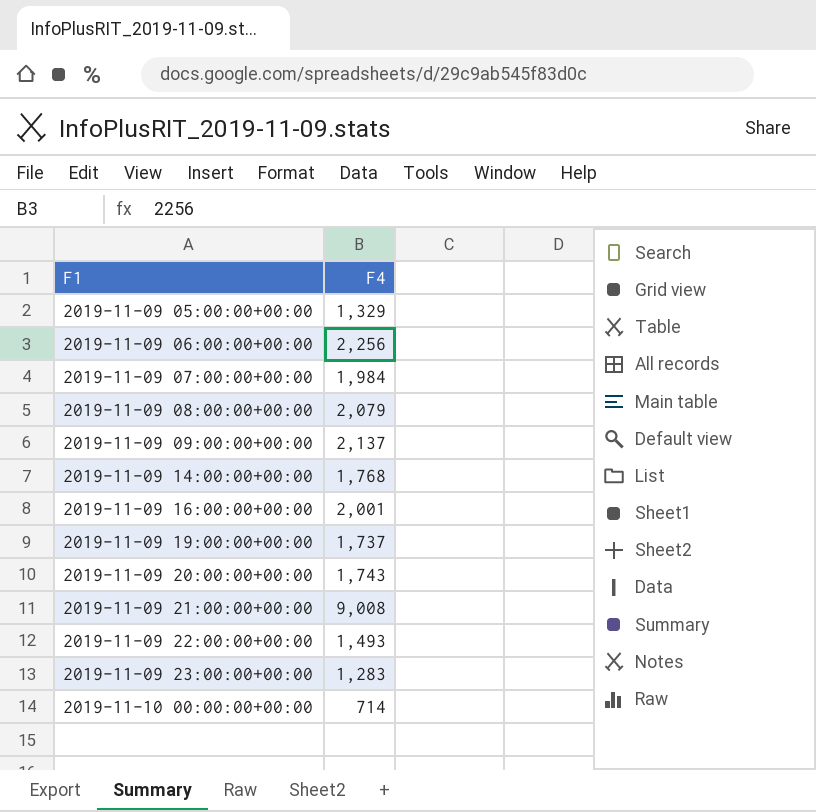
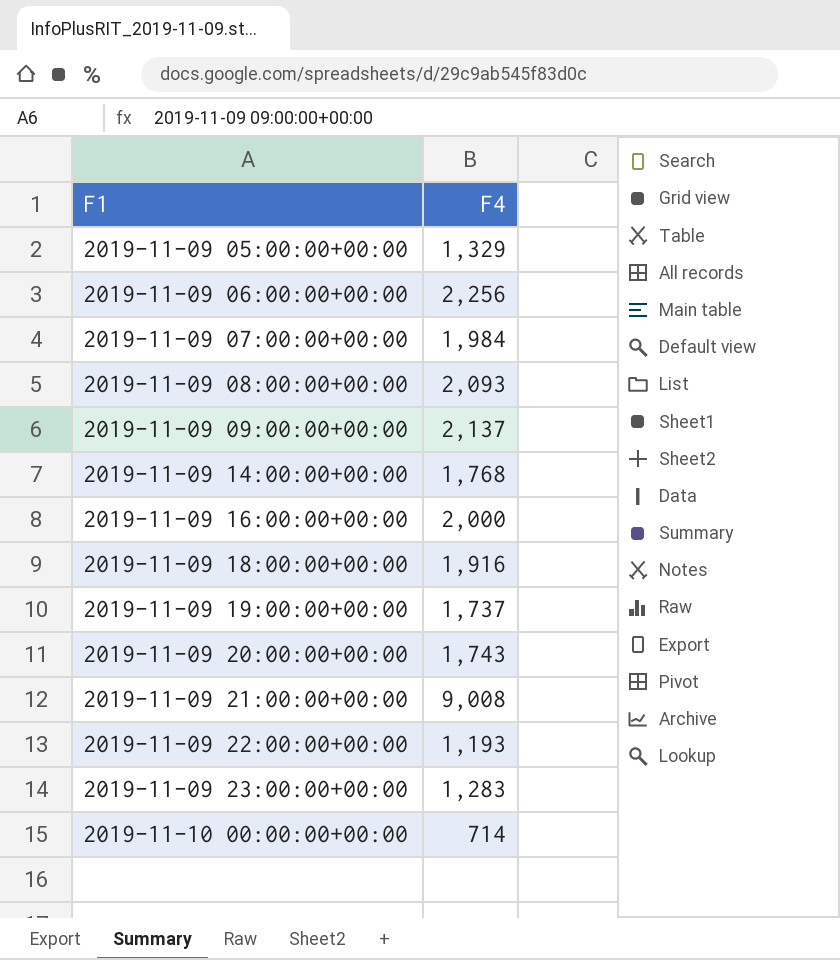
2019-11-09 08:00:00+00:00 | F4: 2,079 -> 2,093
2019-11-09 16:00:00+00:00 | F4: 2,001 -> 2,000
row 2019-11-09 18:00:00+00:00: none -> 1,916
2019-11-09 22:00:00+00:00 | F4: 1,493 -> 1,193

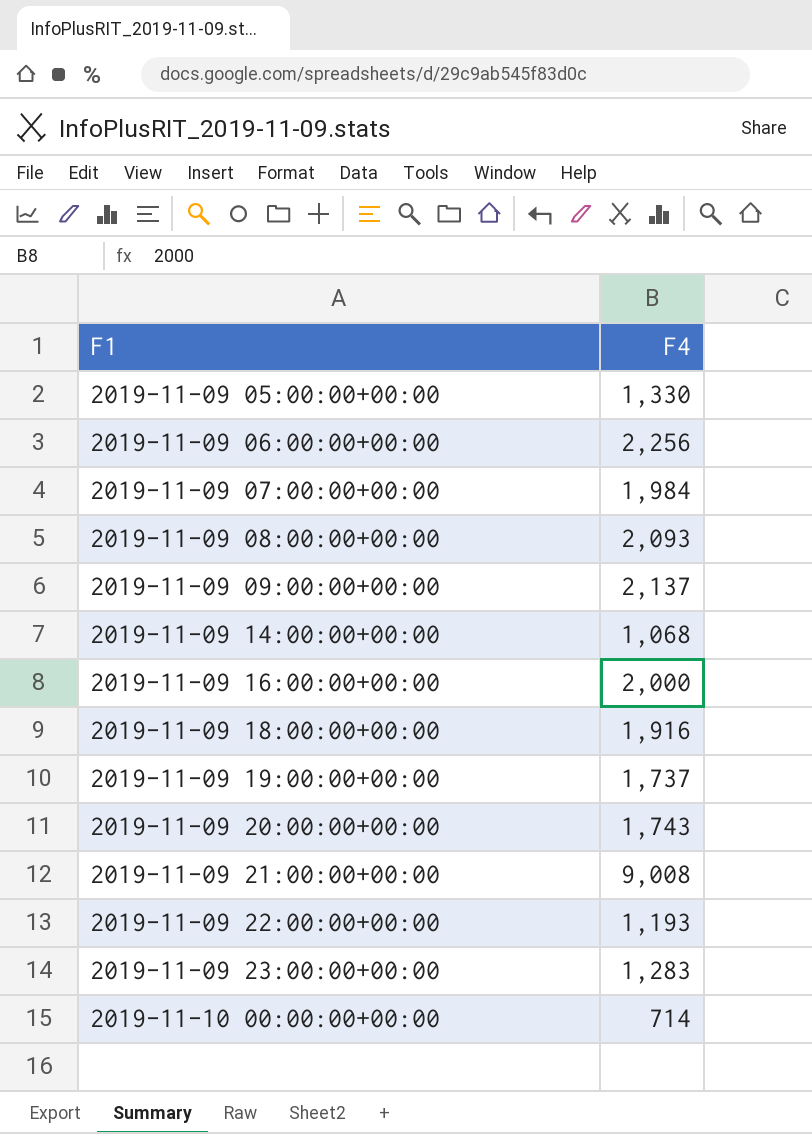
2019-11-09 05:00:00+00:00 | F4: 1,329 -> 1,330
2019-11-09 14:00:00+00:00 | F4: 1,768 -> 1,068

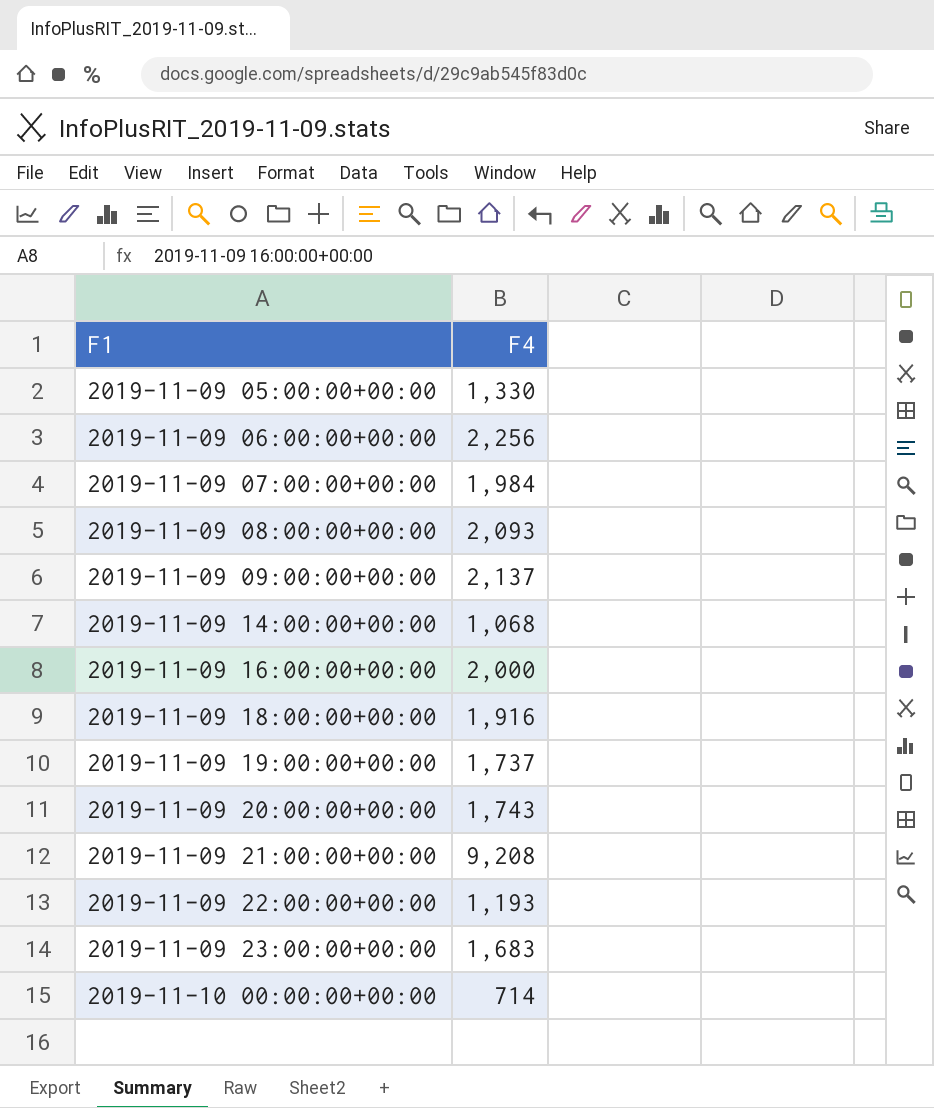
2019-11-09 21:00:00+00:00 | F4: 9,008 -> 9,208
2019-11-09 23:00:00+00:00 | F4: 1,283 -> 1,683

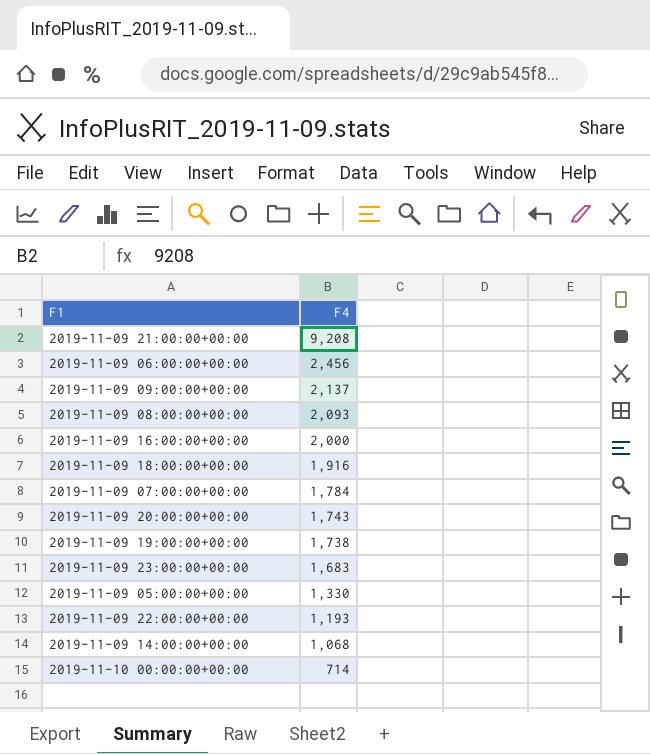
row order: F1 ascending -> F4 descending
2019-11-09 06:00:00+00:00 | F4: 2,256 -> 2,456
2019-11-09 07:00:00+00:00 | F4: 1,984 -> 1,784
2019-11-09 19:00:00+00:00 | F4: 1,737 -> 1,738

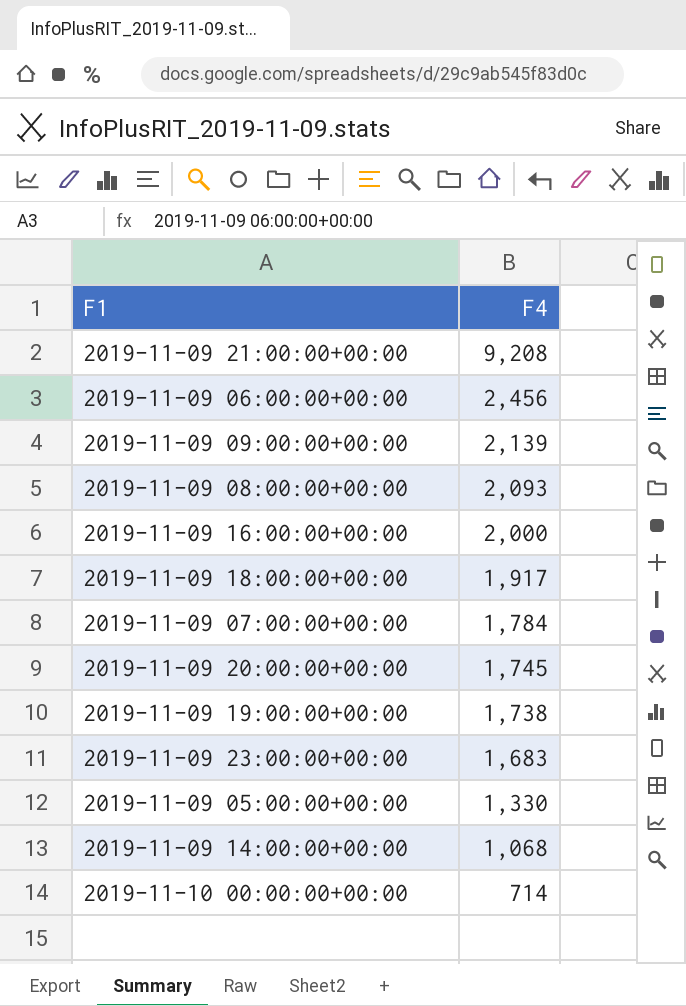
row 2019-11-09 22:00:00+00:00: 1,193 -> none
2019-11-09 09:00:00+00:00 | F4: 2,137 -> 2,139
2019-11-09 18:00:00+00:00 | F4: 1,916 -> 1,917
2019-11-09 20:00:00+00:00 | F4: 1,743 -> 1,745

